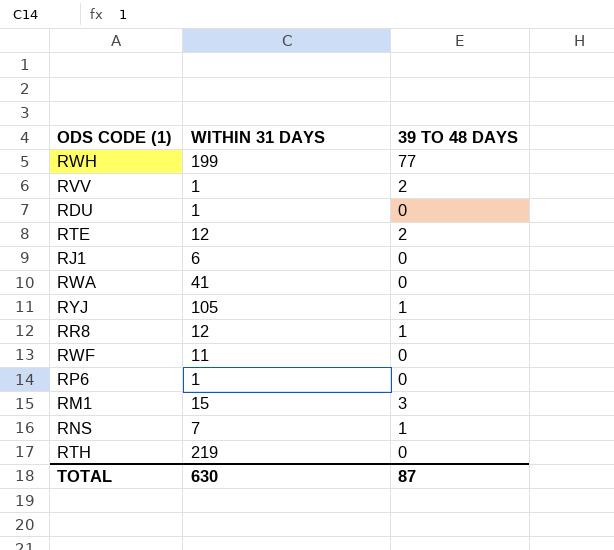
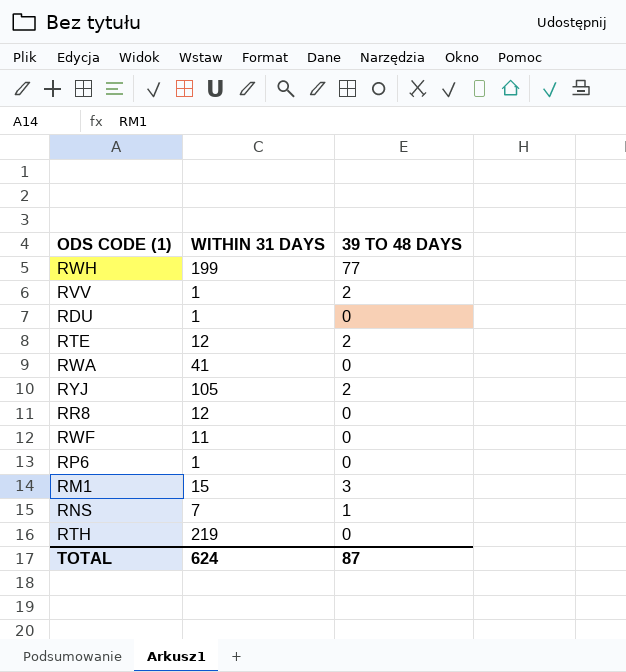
row RJ1: 6 | 0 -> none
RYJ | 39 TO 48 DAYS: 1 -> 2
RR8 | 39 TO 48 DAYS: 1 -> 0
TOTAL | WITHIN 31 DAYS: 630 -> 624

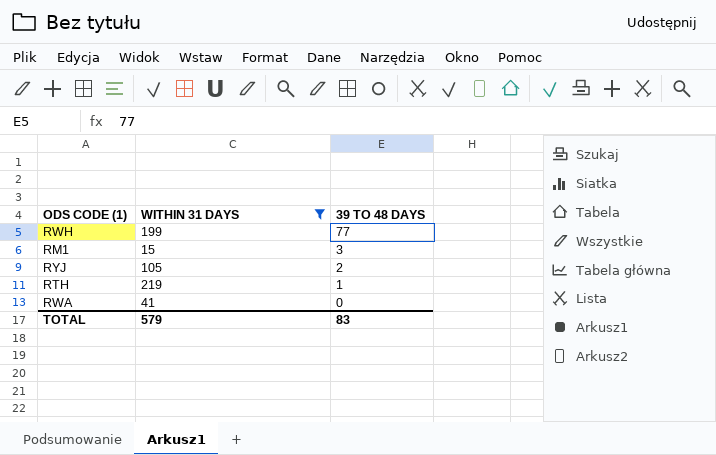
filter: none -> WITHIN 31 DAYS >= 15
row order: none -> 39 TO 48 DAYS descending
RTH | 39 TO 48 DAYS: 0 -> 1
TOTAL | WITHIN 31 DAYS: 624 -> 579
TOTAL | 39 TO 48 DAYS: 87 -> 83

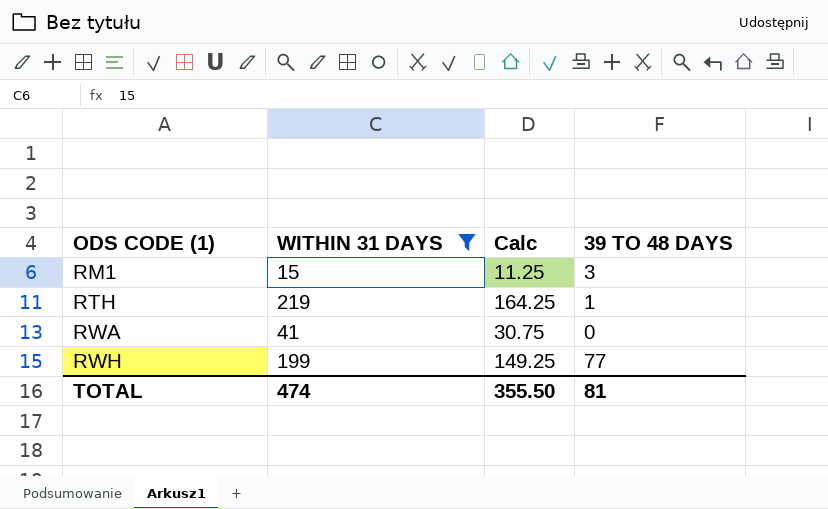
row order: 39 TO 48 DAYS descending -> ODS CODE (1) ascending
column Calc | formula: none -> [WITHIN 31 DAYS] * 0.75
row RYJ: 105 | 2 -> none
TOTAL | WITHIN 31 DAYS: 579 -> 474
TOTAL | 39 TO 48 DAYS: 83 -> 81

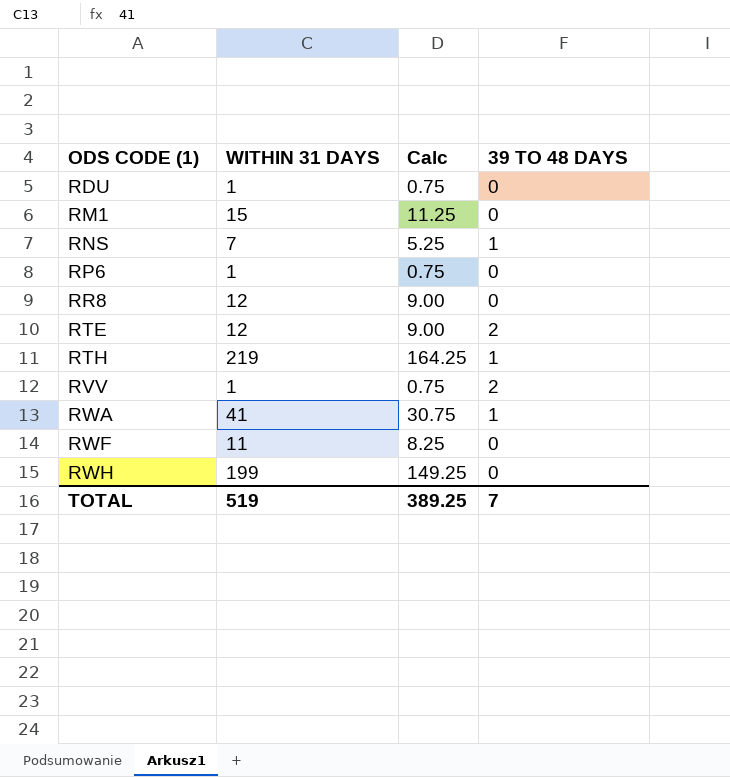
filter: WITHIN 31 DAYS >= 15 -> none
RM1 | 39 TO 48 DAYS: 3 -> 0
RWA | 39 TO 48 DAYS: 0 -> 1
RWH | 39 TO 48 DAYS: 77 -> 0
TOTAL | WITHIN 31 DAYS: 474 -> 519
TOTAL | Calc: 355.50 -> 389.25
TOTAL | 39 TO 48 DAYS: 81 -> 7

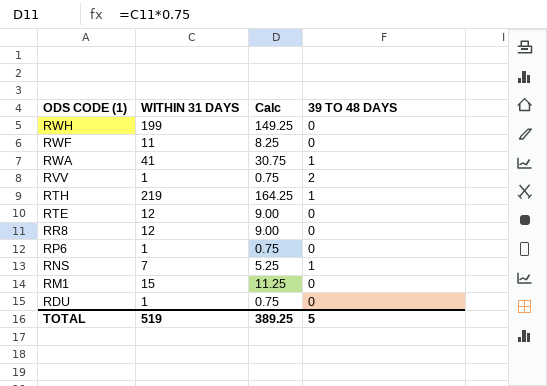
row order: ODS CODE (1) ascending -> ODS CODE (1) descending
RTE | 39 TO 48 DAYS: 2 -> 0
TOTAL | 39 TO 48 DAYS: 7 -> 5

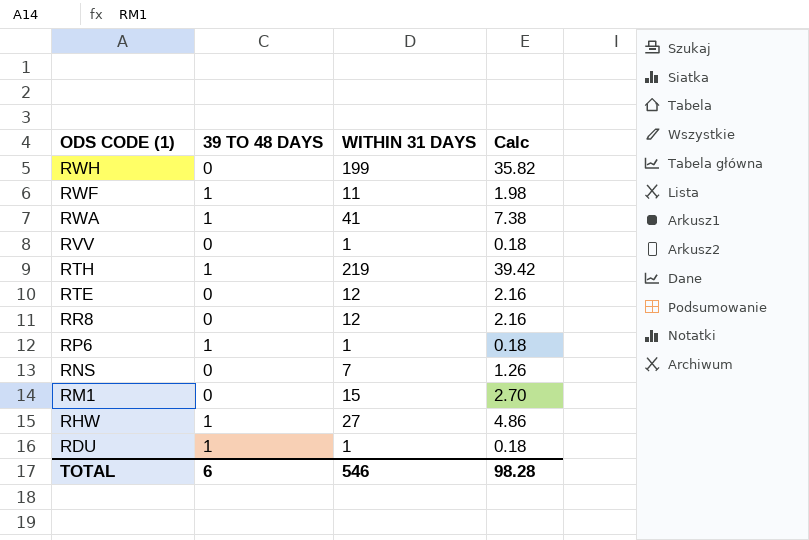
column 39 TO 48 DAYS | position: 4 -> 2
column Calc | formula: [WITHIN 31 DAYS] * 0.75 -> [WITHIN 31 DAYS] * 0.18
RWF | 39 TO 48 DAYS: 0 -> 1
RVV | 39 TO 48 DAYS: 2 -> 0
RP6 | 39 TO 48 DAYS: 0 -> 1
RNS | 39 TO 48 DAYS: 1 -> 0
row RHW: none -> 1 | 27 | 4.86
RDU | 39 TO 48 DAYS: 0 -> 1
TOTAL | 39 TO 48 DAYS: 5 -> 6
TOTAL | WITHIN 31 DAYS: 519 -> 546
TOTAL | Calc: 389.25 -> 98.28

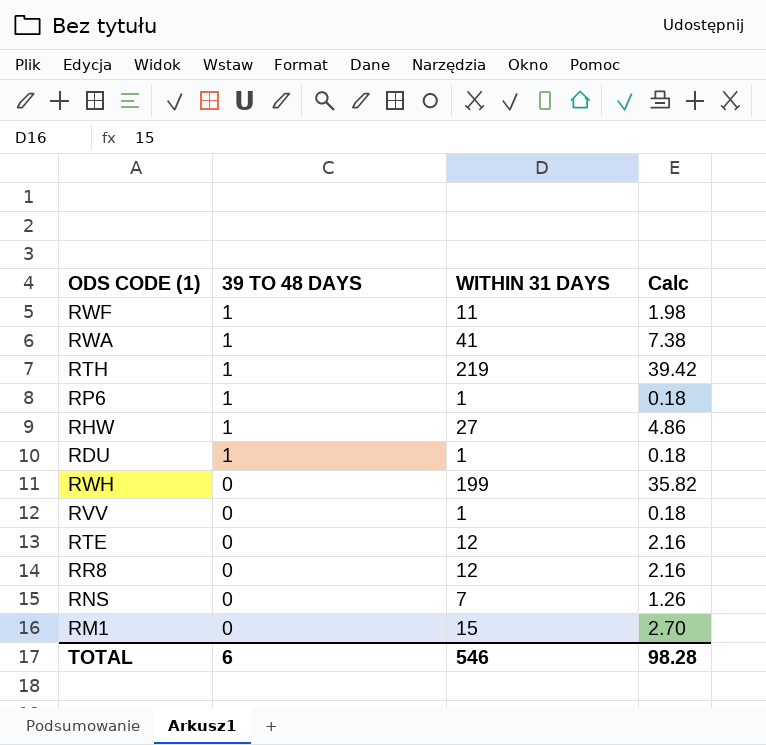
row order: ODS CODE (1) descending -> 39 TO 48 DAYS descending

